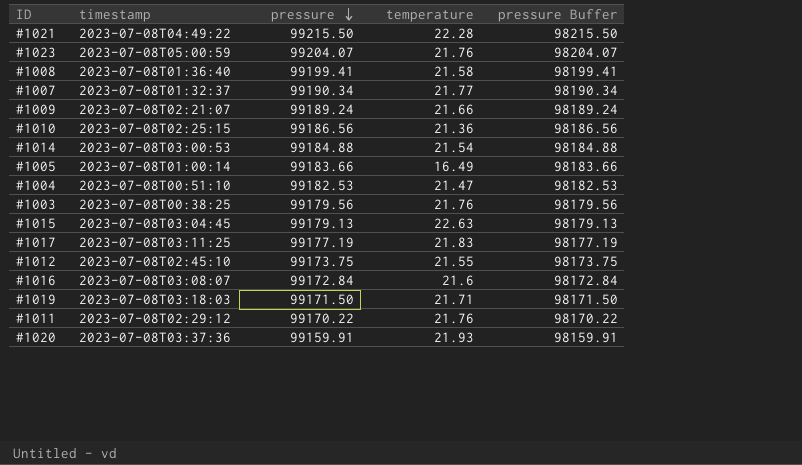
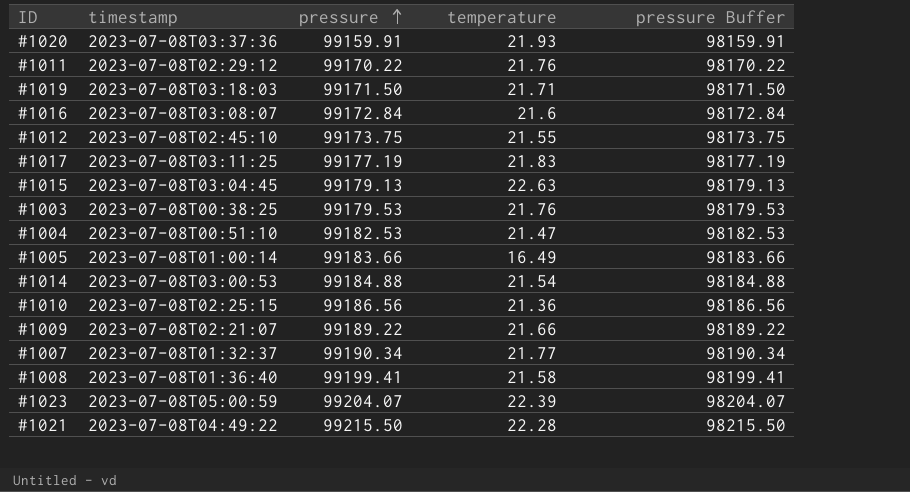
row order: pressure descending -> pressure ascending
#1003 | pressure: 99179.56 -> 99179.53
#1003 | pressure Buffer: 98179.56 -> 98179.53
#1009 | pressure: 99189.24 -> 99189.22
#1009 | pressure Buffer: 98189.24 -> 98189.22
#1023 | temperature: 21.76 -> 22.39

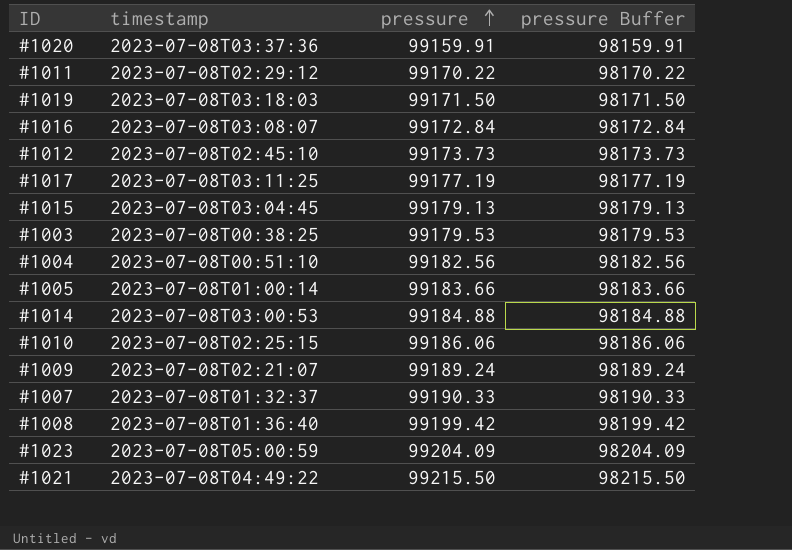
column temperature | position: 4 -> none
#1012 | pressure: 99173.75 -> 99173.73
#1012 | pressure Buffer: 98173.75 -> 98173.73
#1004 | pressure: 99182.53 -> 99182.56
#1004 | pressure Buffer: 98182.53 -> 98182.56
#1010 | pressure: 99186.56 -> 99186.06
#1010 | pressure Buffer: 98186.56 -> 98186.06
#1009 | pressure: 99189.22 -> 99189.24
#1009 | pressure Buffer: 98189.22 -> 98189.24
#1007 | pressure: 99190.34 -> 99190.33
#1007 | pressure Buffer: 98190.34 -> 98190.33
#1008 | pressure: 99199.41 -> 99199.42
#1008 | pressure Buffer: 98199.41 -> 98199.42
#1023 | pressure: 99204.07 -> 99204.09
#1023 | pressure Buffer: 98204.07 -> 98204.09

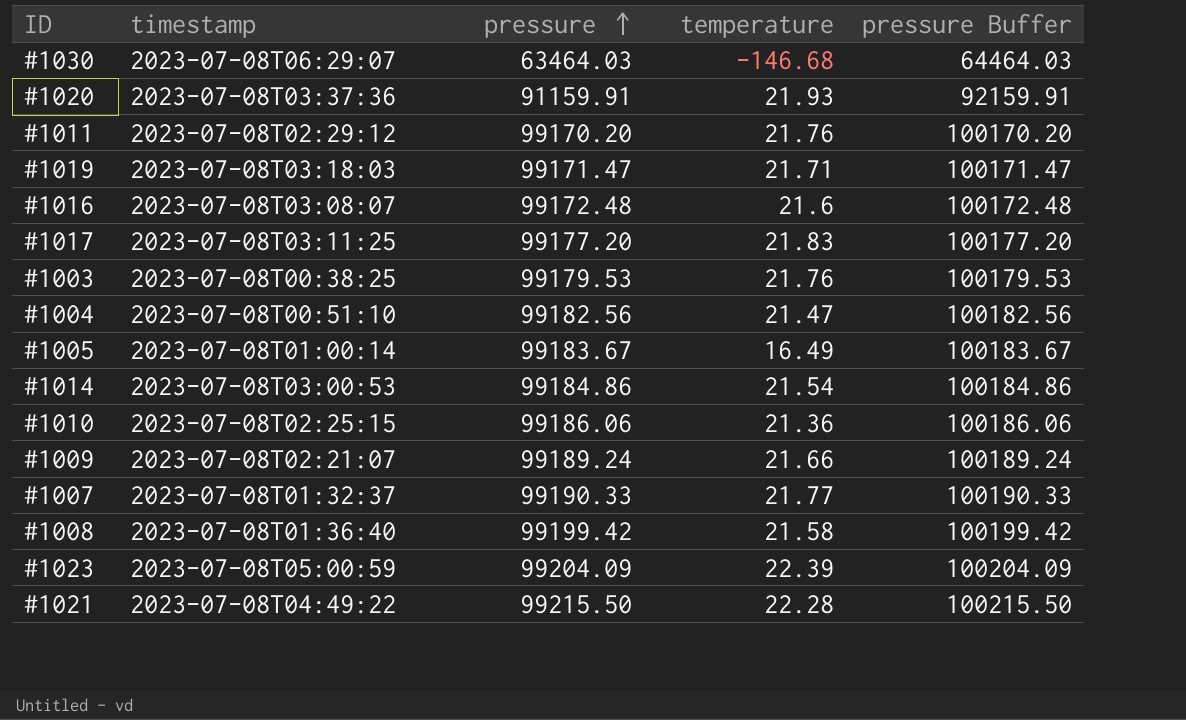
column temperature | position: none -> 4
column pressure Buffer | formula: [pressure] - 1000 -> [pressure] + 1000
row #1012: 2023-07-08T02:45:10 | 99173.73 | 98173.73 -> none
row #1015: 2023-07-08T03:04:45 | 99179.13 | 98179.13 -> none
row #1030: none -> 2023-07-08T06:29:07 | 63464.03 | -146.68 | 64464.03
#1020 | pressure: 99159.91 -> 91159.91
#1011 | pressure: 99170.22 -> 99170.20
#1019 | pressure: 99171.50 -> 99171.47
#1016 | pressure: 99172.84 -> 99172.48
#1017 | pressure: 99177.19 -> 99177.20
#1005 | pressure: 99183.66 -> 99183.67
#1014 | pressure: 99184.88 -> 99184.86

